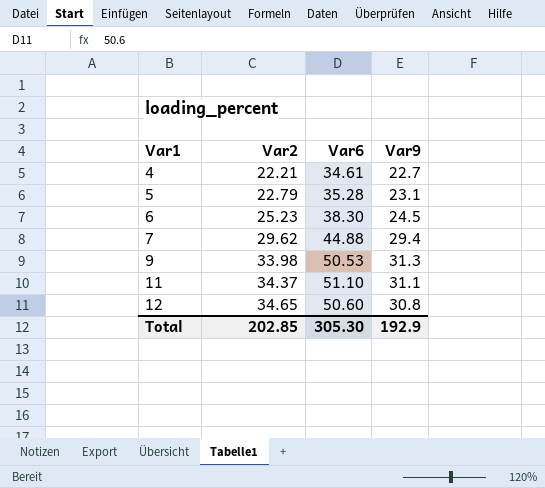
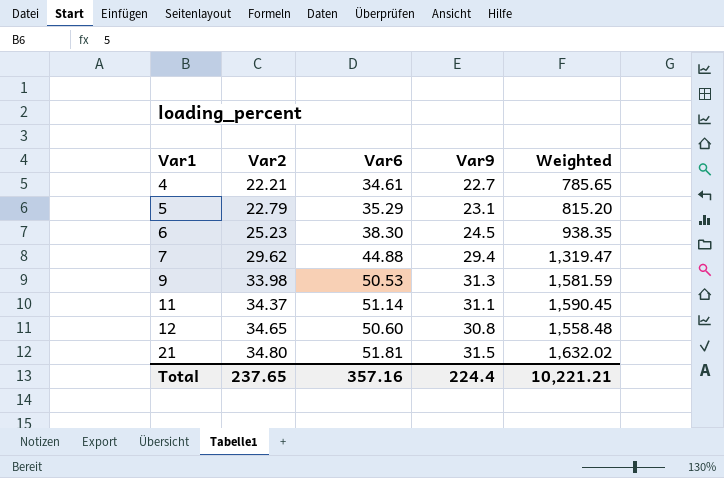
column Weighted | formula: none -> [Var6] * [Var9]
5 | Var6: 35.28 -> 35.29
11 | Var6: 51.10 -> 51.14
row 21: none -> 34.80 | 51.81 | 31.5 | 1,632.02
Total | Var2: 202.85 -> 237.65
Total | Var6: 305.30 -> 357.16
Total | Var9: 192.9 -> 224.4

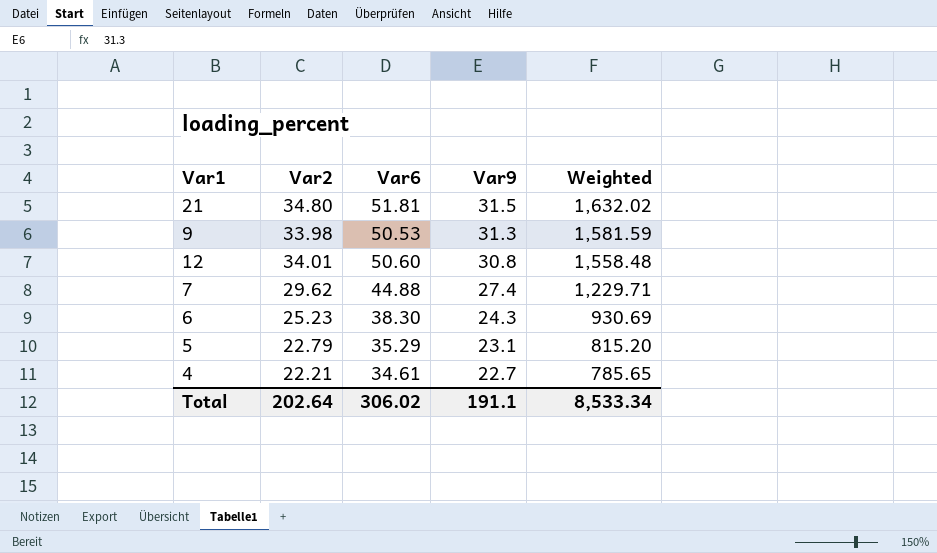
row order: Var1 ascending -> Var9 descending
row 11: 34.37 | 51.14 | 31.1 | 1,590.45 -> none
12 | Var2: 34.65 -> 34.01
7 | Var9: 29.4 -> 27.4
7 | Weighted: 1,319.47 -> 1,229.71
6 | Var9: 24.5 -> 24.3
6 | Weighted: 938.35 -> 930.69
Total | Var2: 237.65 -> 202.64
Total | Var6: 357.16 -> 306.02
Total | Var9: 224.4 -> 191.1
Total | Weighted: 10,221.21 -> 8,533.34

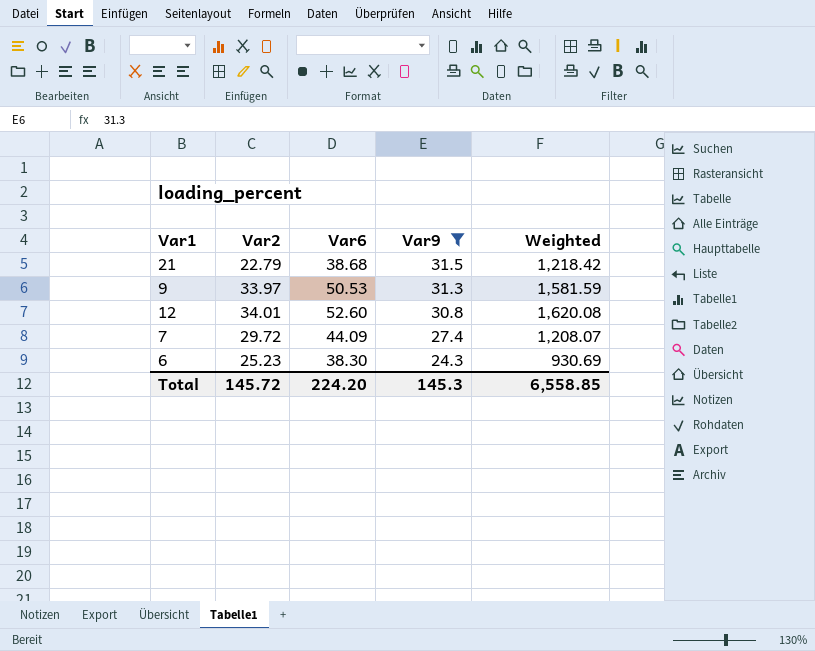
filter: none -> Var9 >= 24.3
21 | Var2: 34.80 -> 22.79
21 | Var6: 51.81 -> 38.68
21 | Weighted: 1,632.02 -> 1,218.42
9 | Var2: 33.98 -> 33.97
12 | Var6: 50.60 -> 52.60
12 | Weighted: 1,558.48 -> 1,620.08
7 | Var2: 29.62 -> 29.72
7 | Var6: 44.88 -> 44.09
7 | Weighted: 1,229.71 -> 1,208.07
Total | Var2: 202.64 -> 145.72
Total | Var6: 306.02 -> 224.20
Total | Var9: 191.1 -> 145.3
Total | Weighted: 8,533.34 -> 6,558.85

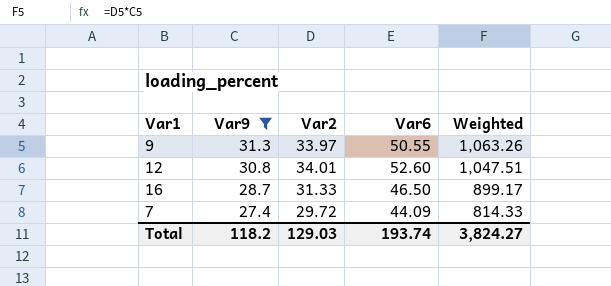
column Var9 | position: 4 -> 2
column Weighted | formula: [Var6] * [Var9] -> [Var9] * [Var2]
row 21: 22.79 | 38.68 | 31.5 | 1,218.42 -> none
row 6: 25.23 | 38.30 | 24.3 | 930.69 -> none
9 | Var6: 50.53 -> 50.55
row 16: none -> 28.7 | 31.33 | 46.50 | 899.17
Total | Var9: 145.3 -> 118.2
Total | Var2: 145.72 -> 129.03
Total | Var6: 224.20 -> 193.74
Total | Weighted: 6,558.85 -> 3,824.27

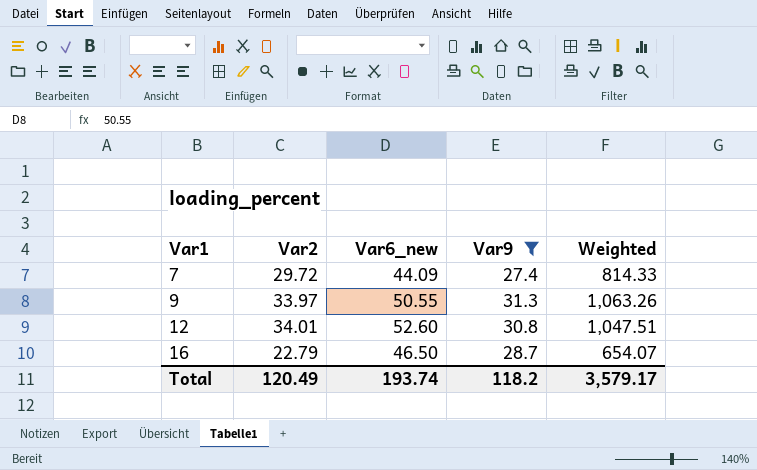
row order: Var9 descending -> Var1 ascending
column name: Var6 -> Var6_new
column Var9 | position: 2 -> 4
16 | Var2: 31.33 -> 22.79
16 | Weighted: 899.17 -> 654.07
Total | Var2: 129.03 -> 120.49
Total | Weighted: 3,824.27 -> 3,579.17

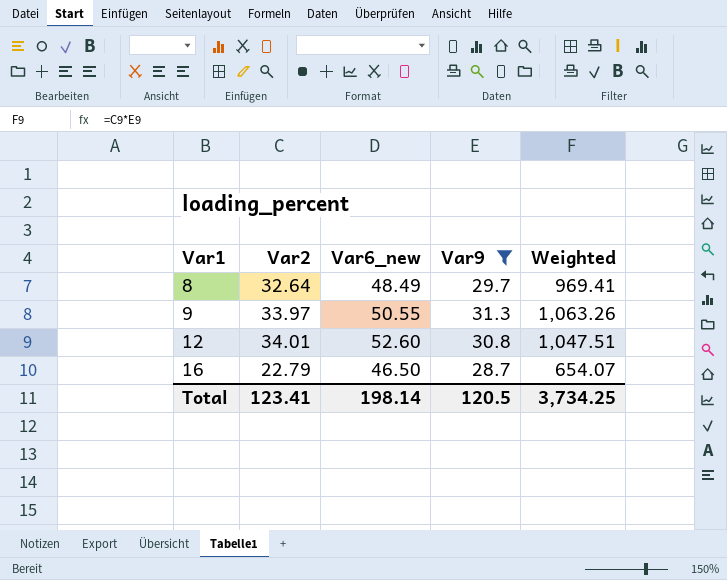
row 7: 29.72 | 44.09 | 27.4 | 814.33 -> none
row 8: none -> 32.64 | 48.49 | 29.7 | 969.41
Total | Var2: 120.49 -> 123.41
Total | Var6_new: 193.74 -> 198.14
Total | Var9: 118.2 -> 120.5
Total | Weighted: 3,579.17 -> 3,734.25

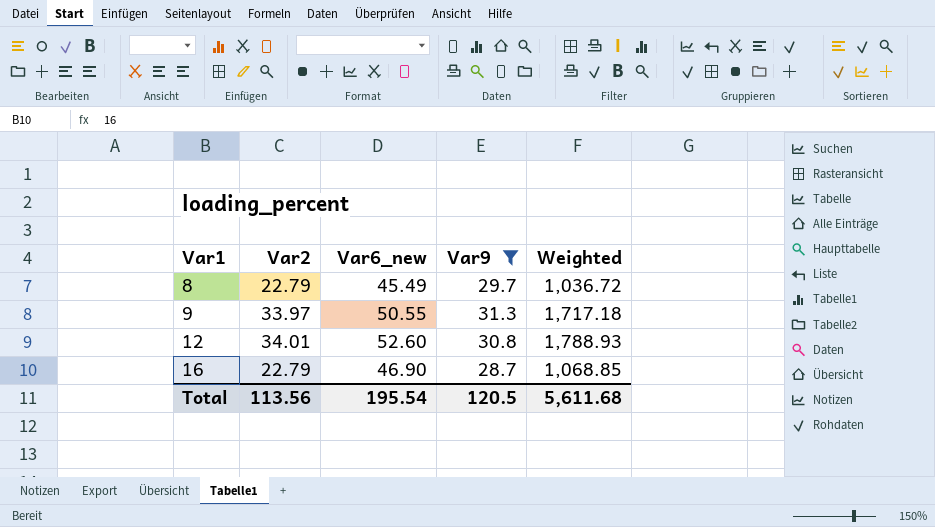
column Weighted | formula: [Var2] * [Var9] -> [Var2] * [Var6_new]
8 | Var2: 32.64 -> 22.79
8 | Var6_new: 48.49 -> 45.49
16 | Var6_new: 46.50 -> 46.90
Total | Var2: 123.41 -> 113.56
Total | Var6_new: 198.14 -> 195.54
Total | Weighted: 3,734.25 -> 5,611.68

